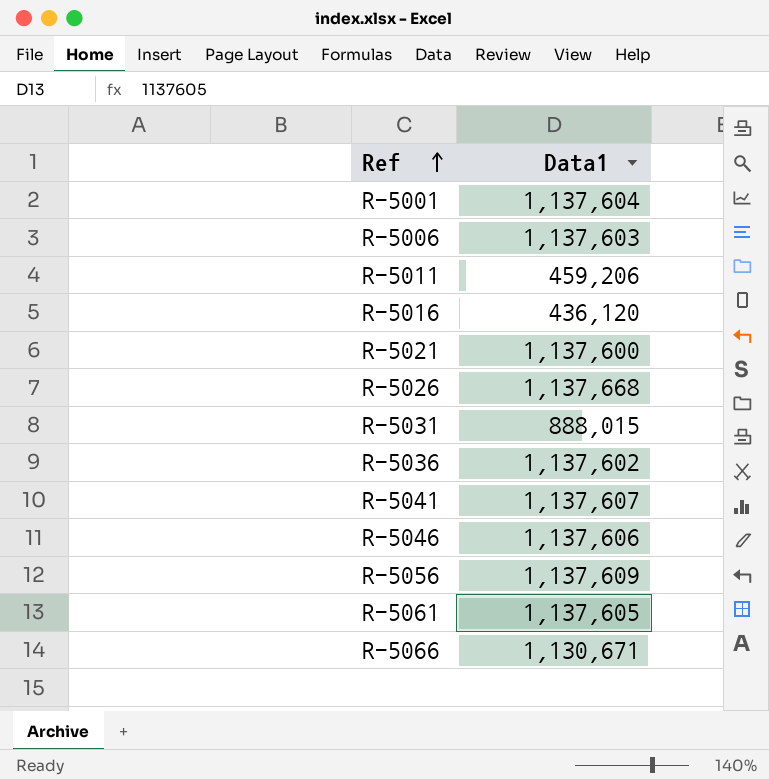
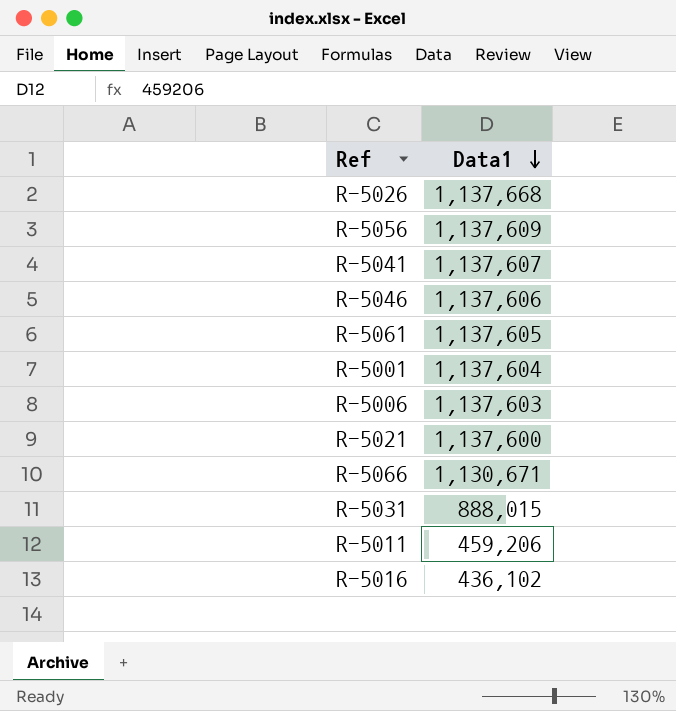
row order: Ref ascending -> Data1 descending
row R-5036: 1,137,602 -> none
R-5016 | Data1: 436,120 -> 436,102

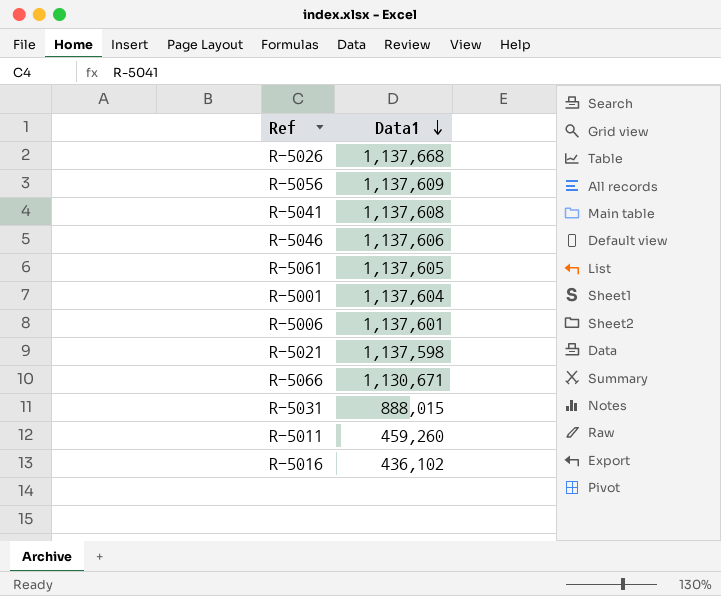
R-5041 | Data1: 1,137,607 -> 1,137,608
R-5006 | Data1: 1,137,603 -> 1,137,601
R-5021 | Data1: 1,137,600 -> 1,137,598
R-5011 | Data1: 459,206 -> 459,260

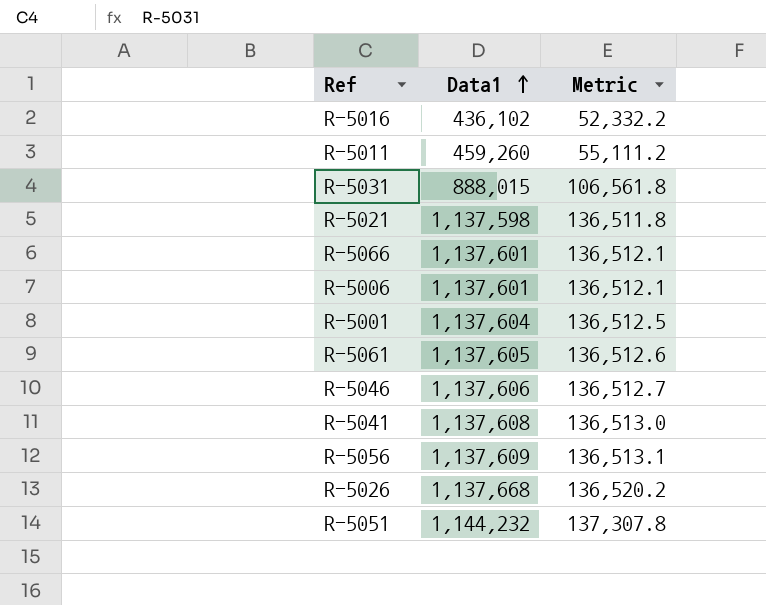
row order: Data1 descending -> Data1 ascending
column Metric | formula: none -> [Data1] * 0.12
R-5066 | Data1: 1,130,671 -> 1,137,601
row R-5051: none -> 1,144,232 | 137,307.8

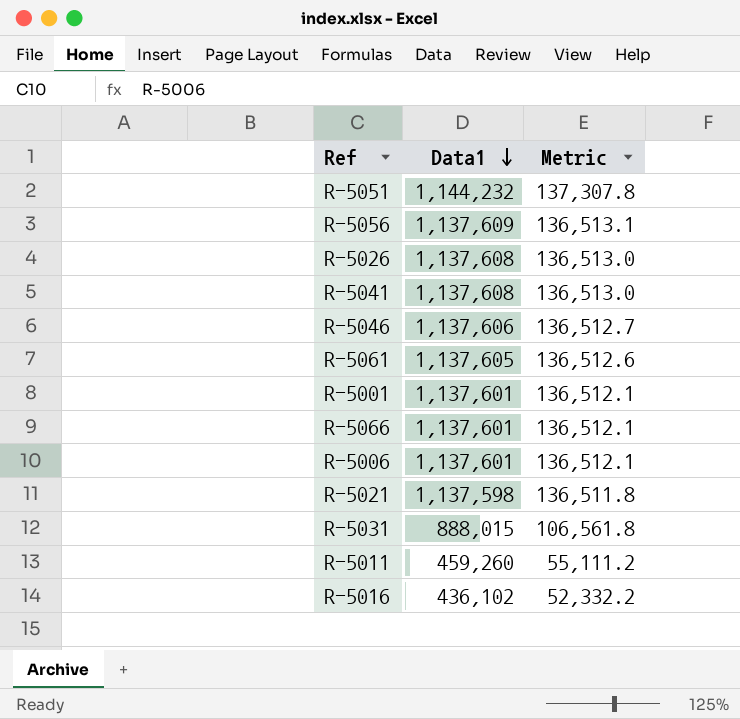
row order: Data1 ascending -> Data1 descending
R-5026 | Data1: 1,137,668 -> 1,137,608
R-5026 | Metric: 136,520.2 -> 136,513.0
R-5001 | Data1: 1,137,604 -> 1,137,601
R-5001 | Metric: 136,512.5 -> 136,512.1

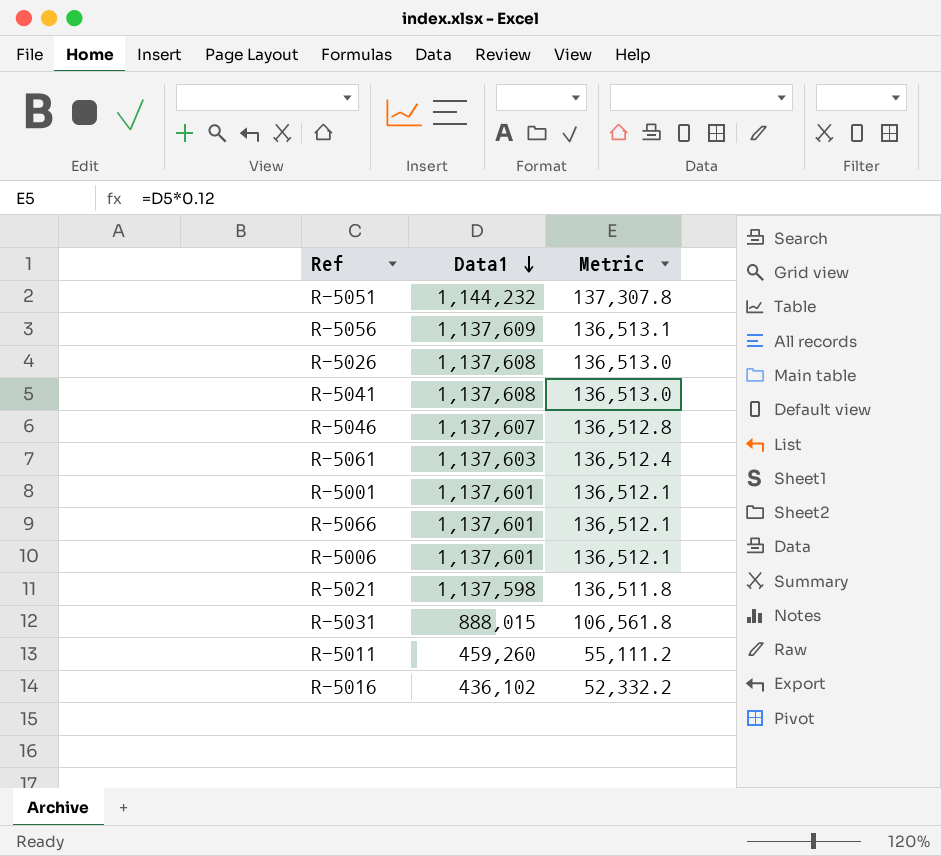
R-5046 | Data1: 1,137,606 -> 1,137,607
R-5046 | Metric: 136,512.7 -> 136,512.8
R-5061 | Data1: 1,137,605 -> 1,137,603
R-5061 | Metric: 136,512.6 -> 136,512.4

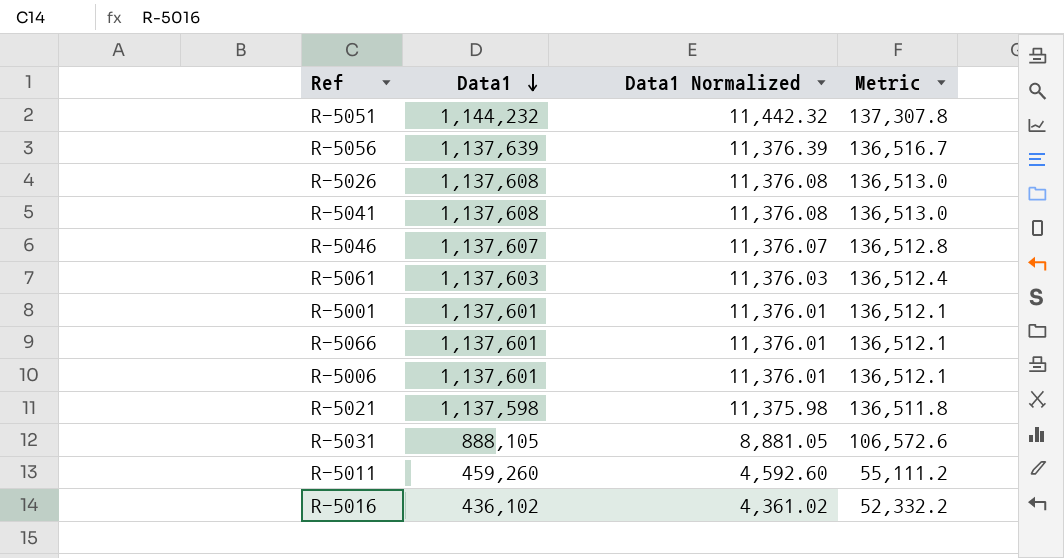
column Data1 Normalized | formula: none -> [Data1] * 0.01
R-5056 | Data1: 1,137,609 -> 1,137,639
R-5056 | Metric: 136,513.1 -> 136,516.7
R-5031 | Data1: 888,015 -> 888,105
R-5031 | Metric: 106,561.8 -> 106,572.6

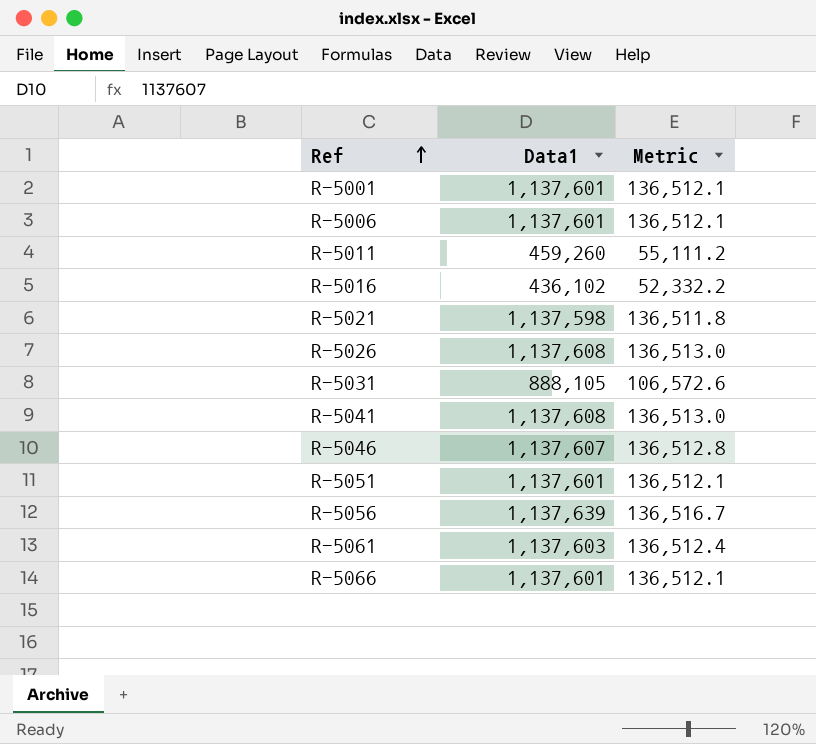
row order: Data1 descending -> Ref ascending
column Data1 Normalized | formula: [Data1] * 0.01 -> none
R-5051 | Data1: 1,144,232 -> 1,137,601
R-5051 | Metric: 137,307.8 -> 136,512.1

